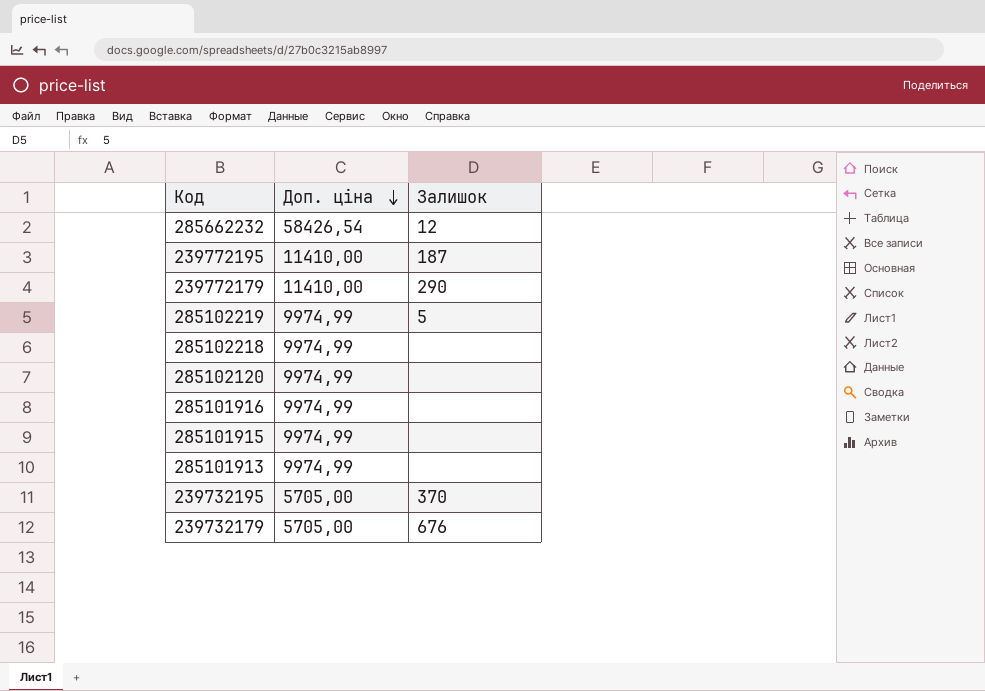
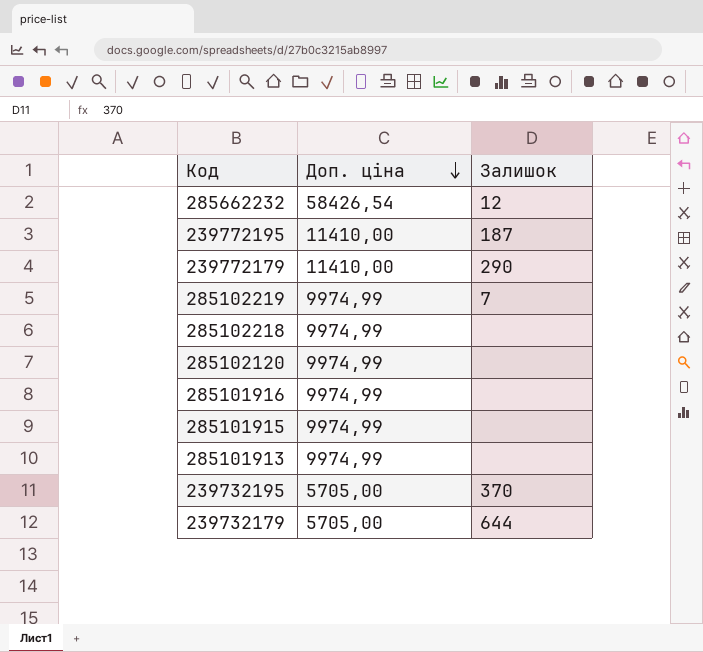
285102219 | Залишок: 5 -> 7
239732179 | Залишок: 676 -> 644

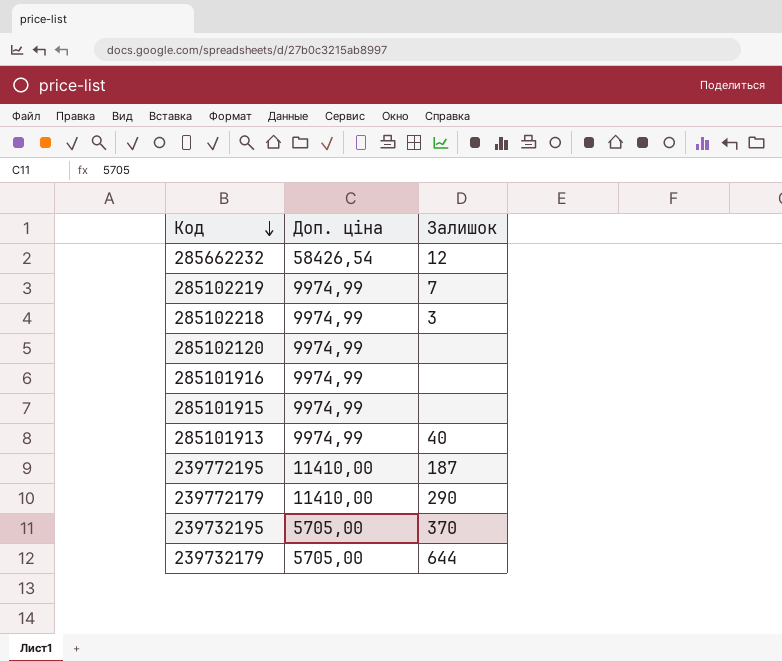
row order: Доп. ціна descending -> Код descending
285102218 | Залишок: none -> 3
285101913 | Залишок: none -> 40

